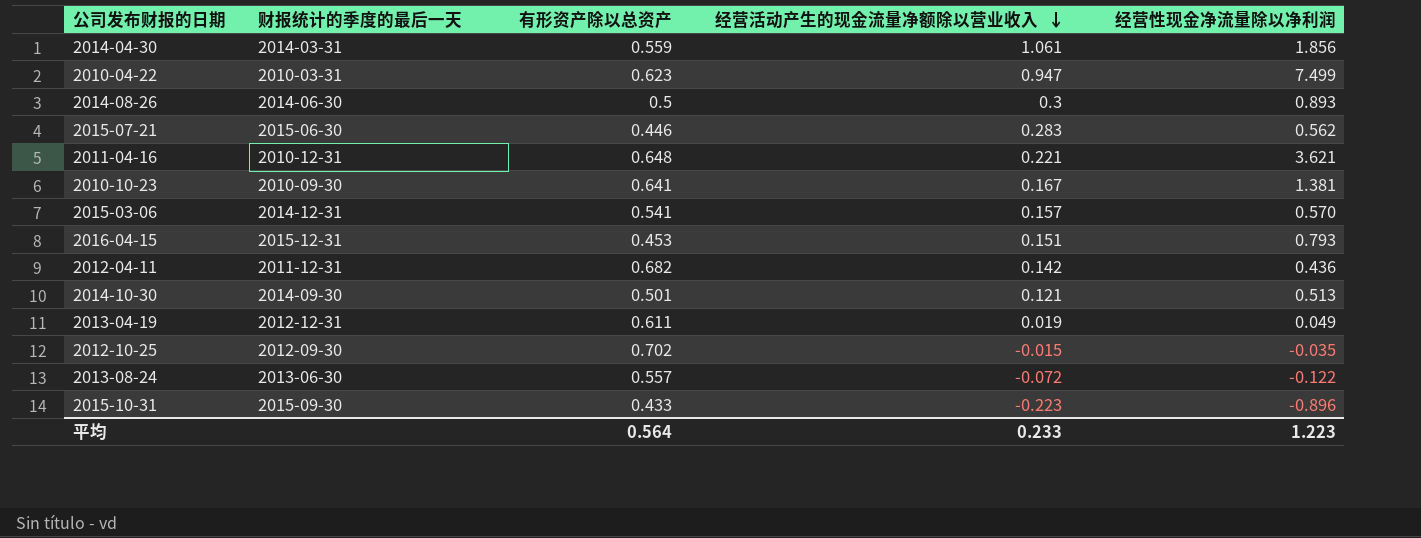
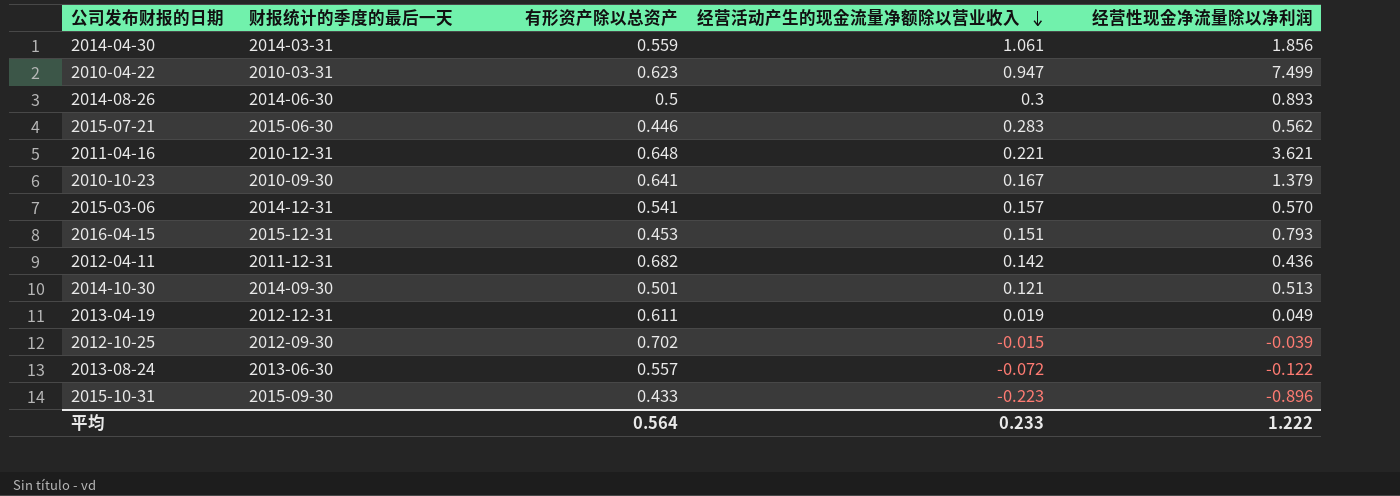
2010-10-23 | 经营性现金净流量除以净利润: 1.381 -> 1.379
2012-10-25 | 经营性现金净流量除以净利润: -0.035 -> -0.039
平均 | 经营性现金净流量除以净利润: 1.223 -> 1.222

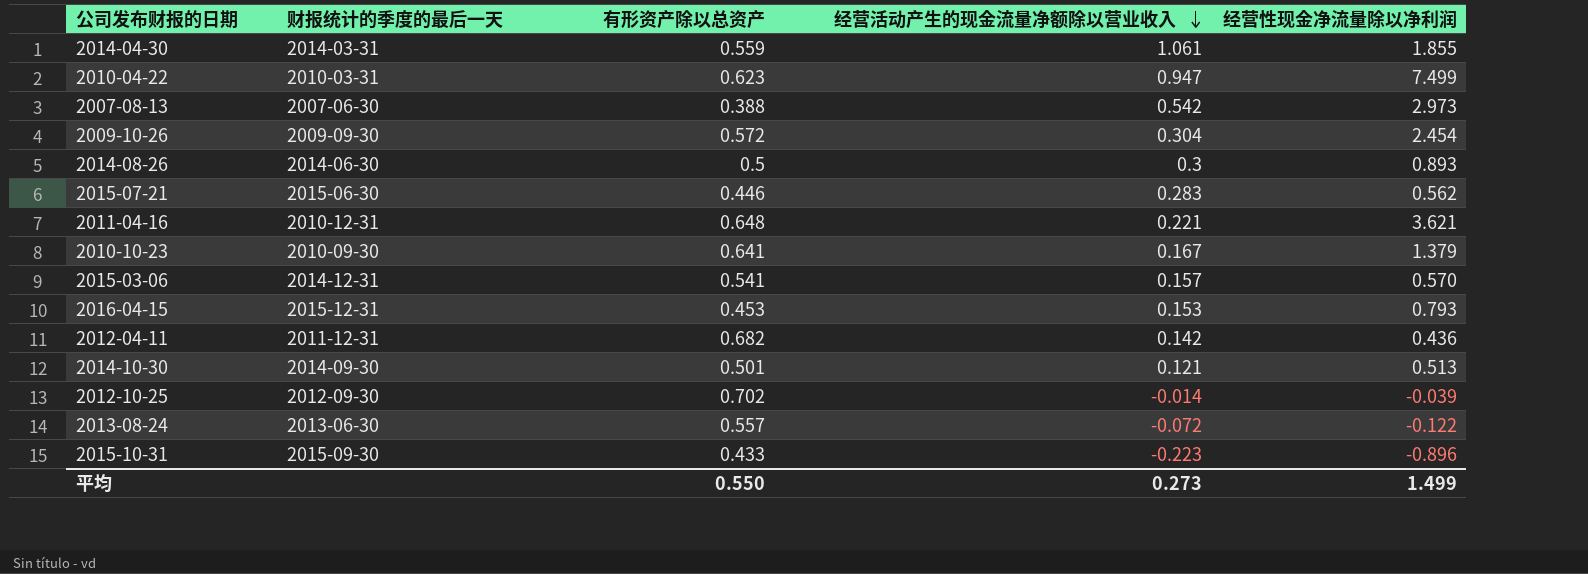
row 2013-04-19: 2012-12-31 | 0.611 | 0.019 | 0.049 -> none
2014-04-30 | 经营性现金净流量除以净利润: 1.856 -> 1.855
row 2007-08-13: none -> 2007-06-30 | 0.388 | 0.542 | 2.973
row 2009-10-26: none -> 2009-09-30 | 0.572 | 0.304 | 2.454
2016-04-15 | 经营活动产生的现金流量净额除以营业收入: 0.151 -> 0.153
2012-10-25 | 经营活动产生的现金流量净额除以营业收入: -0.015 -> -0.014
平均 | 有形资产除以总资产: 0.564 -> 0.550
平均 | 经营活动产生的现金流量净额除以营业收入: 0.233 -> 0.273
平均 | 经营性现金净流量除以净利润: 1.222 -> 1.499

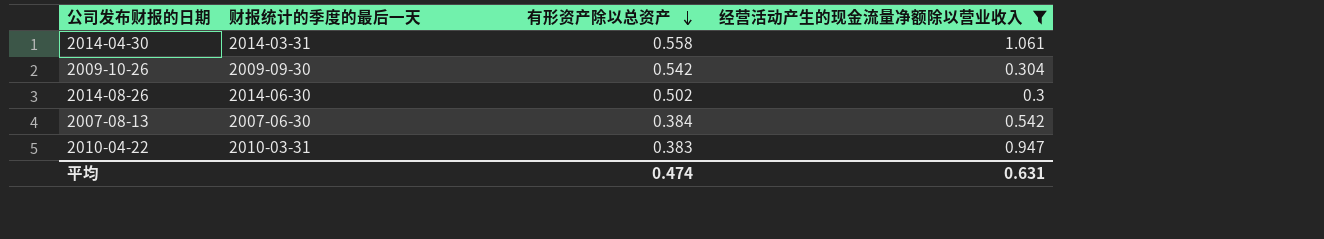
filter: none -> 经营活动产生的现金流量净额除以营业收入 >= 0.3
row order: 经营活动产生的现金流量净额除以营业收入 descending -> 有形资产除以总资产 descending
column 经营性现金净流量除以净利润 | position: 5 -> none
2014-04-30 | 有形资产除以总资产: 0.559 -> 0.558
2009-10-26 | 有形资产除以总资产: 0.572 -> 0.542
2014-08-26 | 有形资产除以总资产: 0.5 -> 0.502
2007-08-13 | 有形资产除以总资产: 0.388 -> 0.384
2010-04-22 | 有形资产除以总资产: 0.623 -> 0.383
平均 | 有形资产除以总资产: 0.550 -> 0.474
平均 | 经营活动产生的现金流量净额除以营业收入: 0.273 -> 0.631

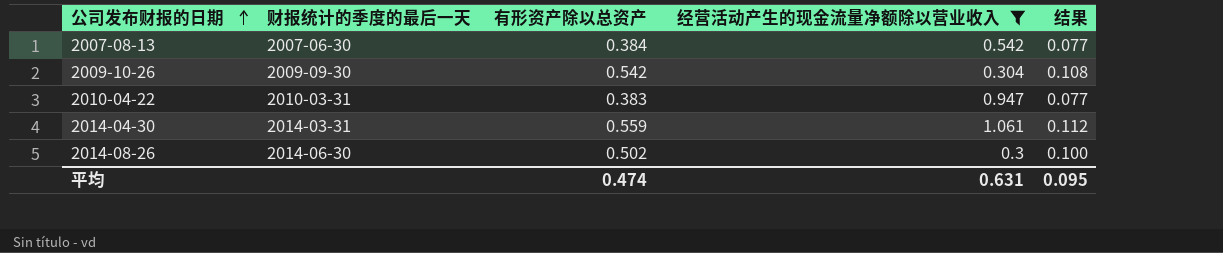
row order: 有形资产除以总资产 descending -> 公司发布财报的日期 ascending
column 结果 | formula: none -> [有形资产除以总资产] * 0.2
2014-04-30 | 有形资产除以总资产: 0.558 -> 0.559

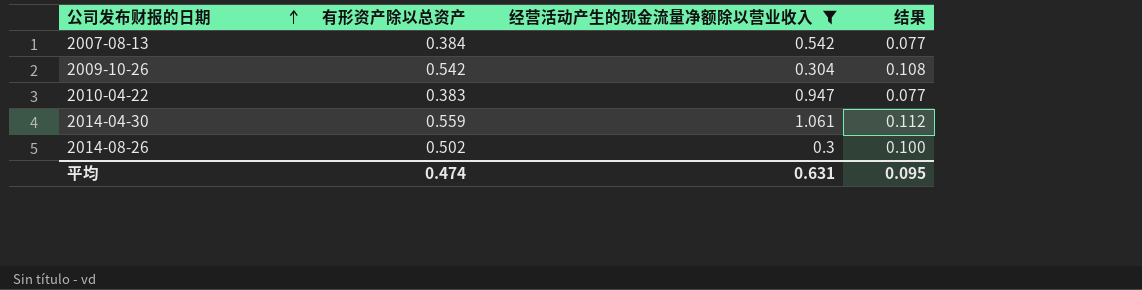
column 财报统计的季度的最后一天 | position: 2 -> none

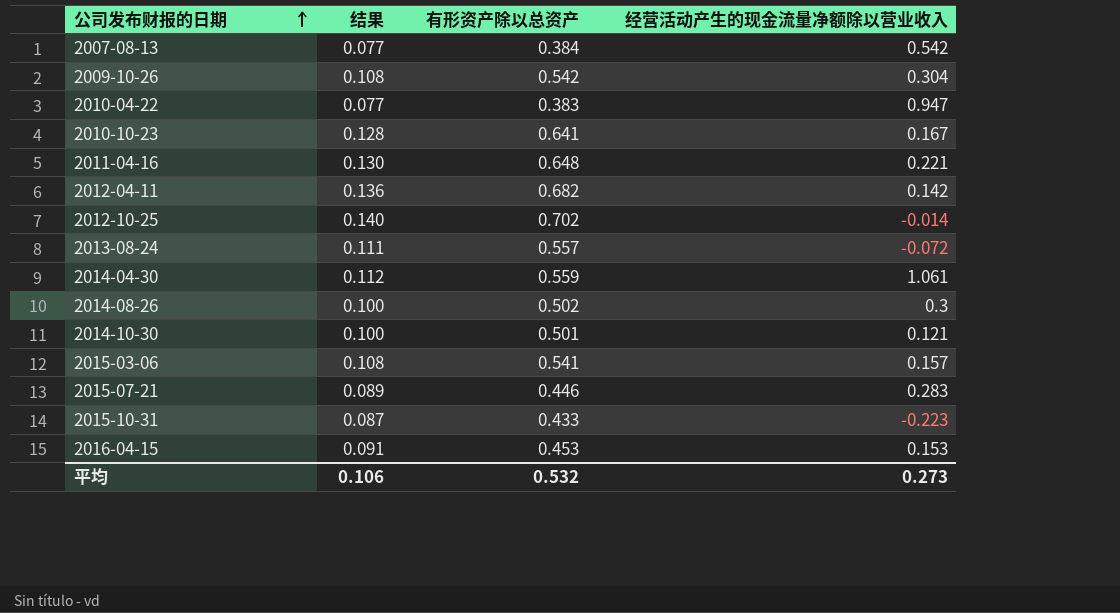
filter: 经营活动产生的现金流量净额除以营业收入 >= 0.3 -> none
column 结果 | position: 4 -> 2
平均 | 结果: 0.095 -> 0.106
平均 | 有形资产除以总资产: 0.474 -> 0.532
平均 | 经营活动产生的现金流量净额除以营业收入: 0.631 -> 0.273

